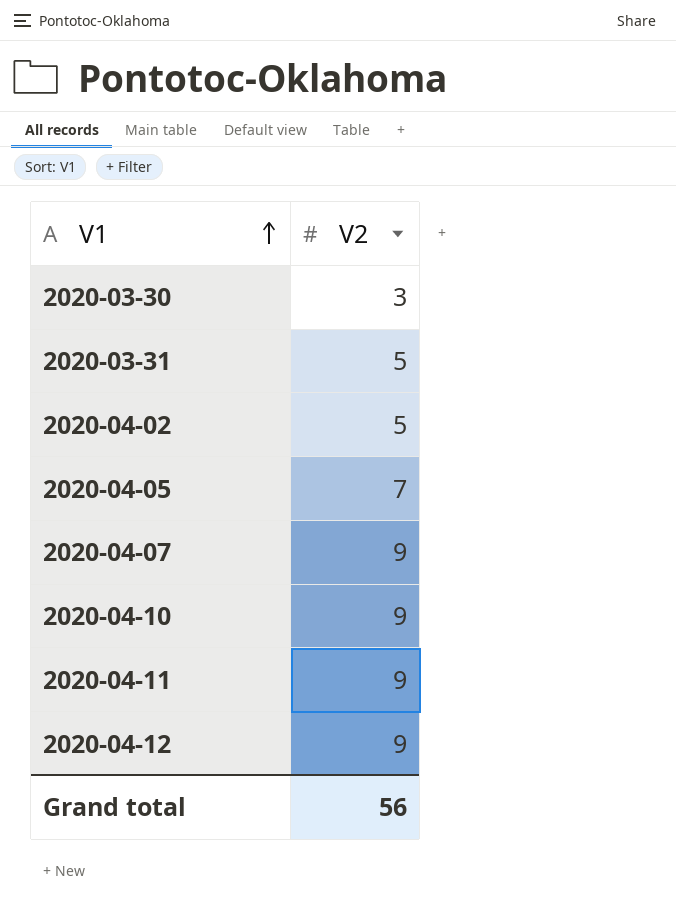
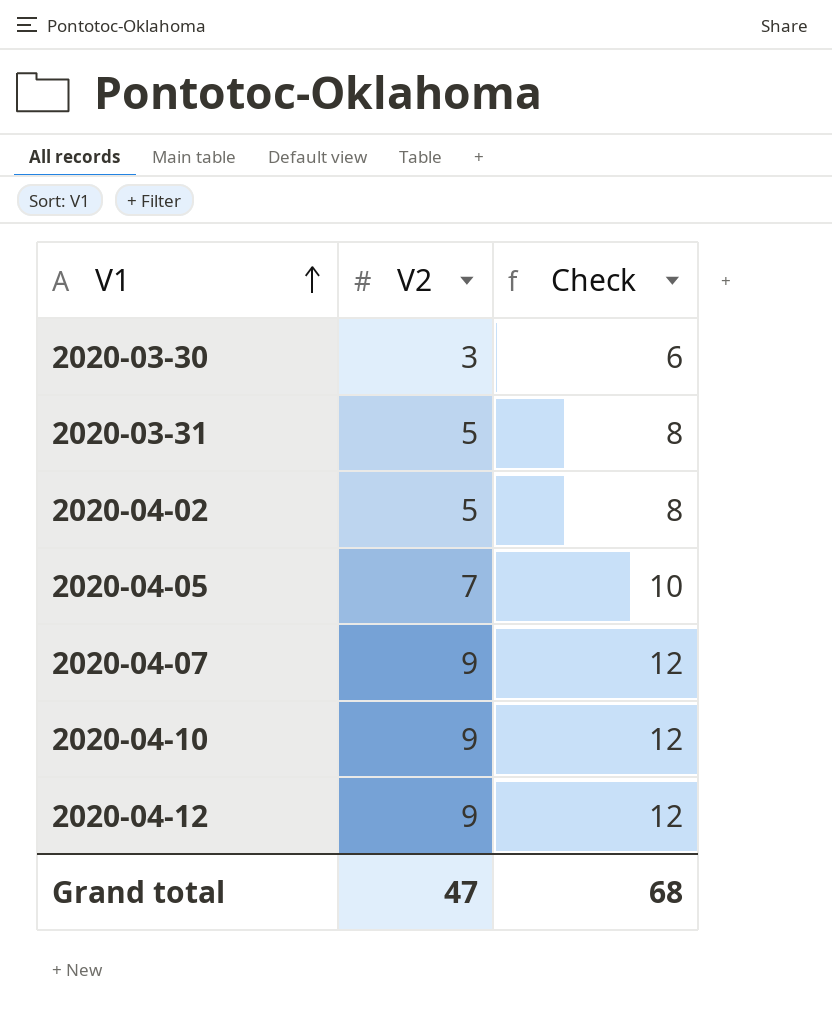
column Check | formula: none -> [V2] + 3
row 2020-04-11: 9 -> none
Grand total | V2: 56 -> 47

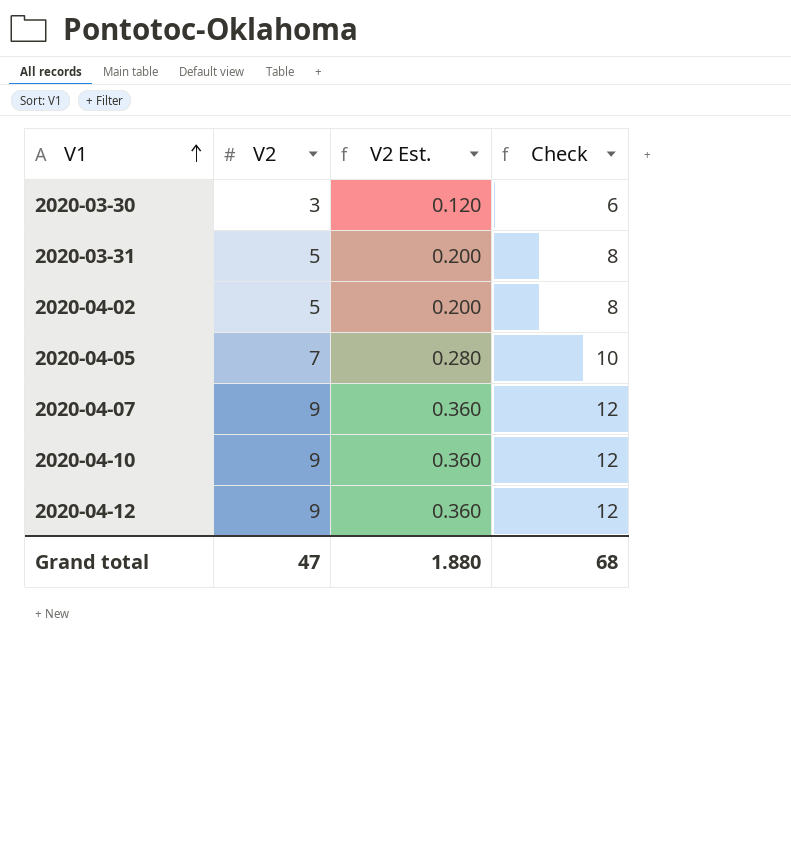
column V2 Est. | formula: none -> [V2] * 0.04

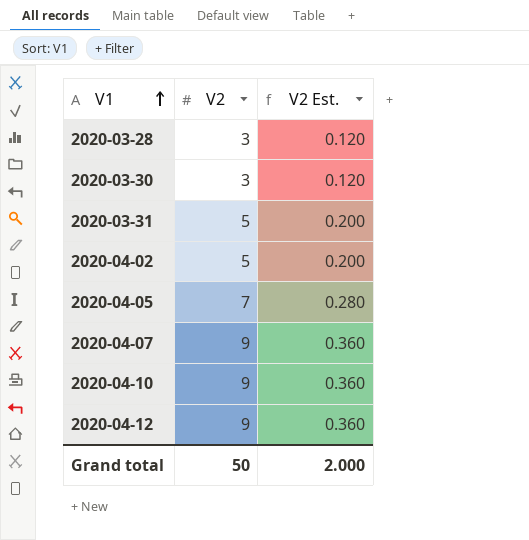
column Check | formula: [V2] + 3 -> none
row 2020-03-28: none -> 3 | 0.120
Grand total | V2: 47 -> 50
Grand total | V2 Est.: 1.880 -> 2.000

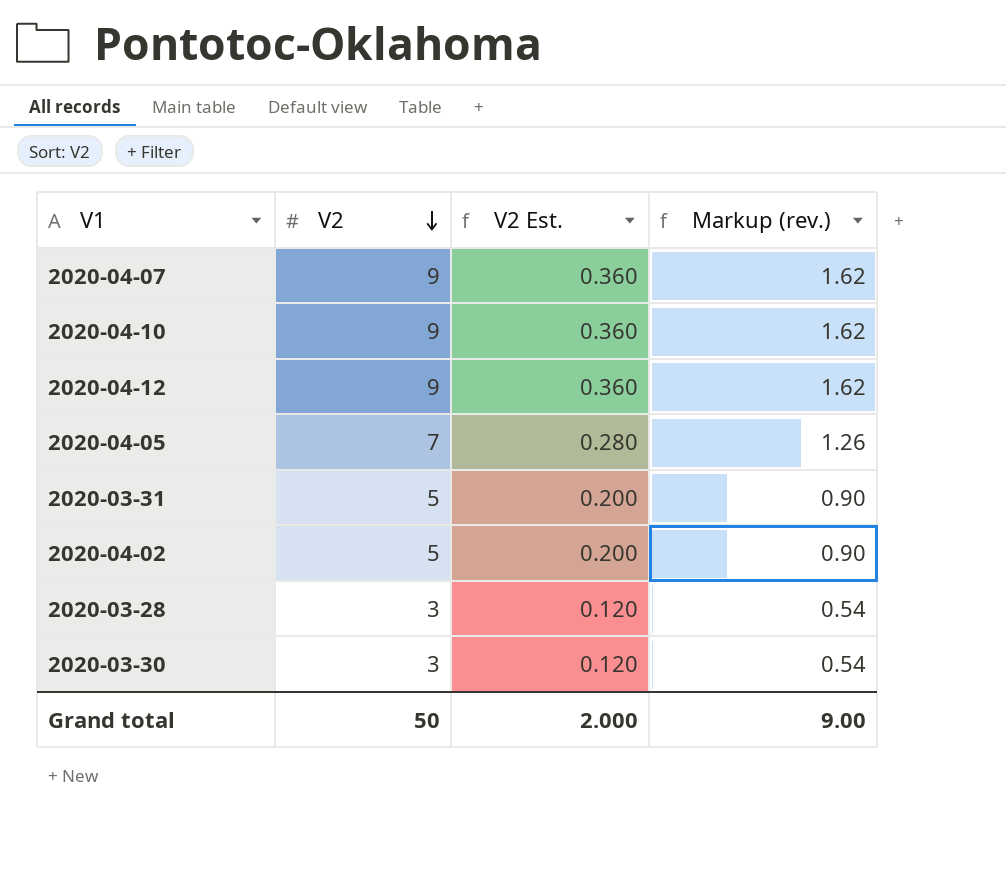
row order: V1 ascending -> V2 descending
column Markup (rev.) | formula: none -> [V2] * 0.18

